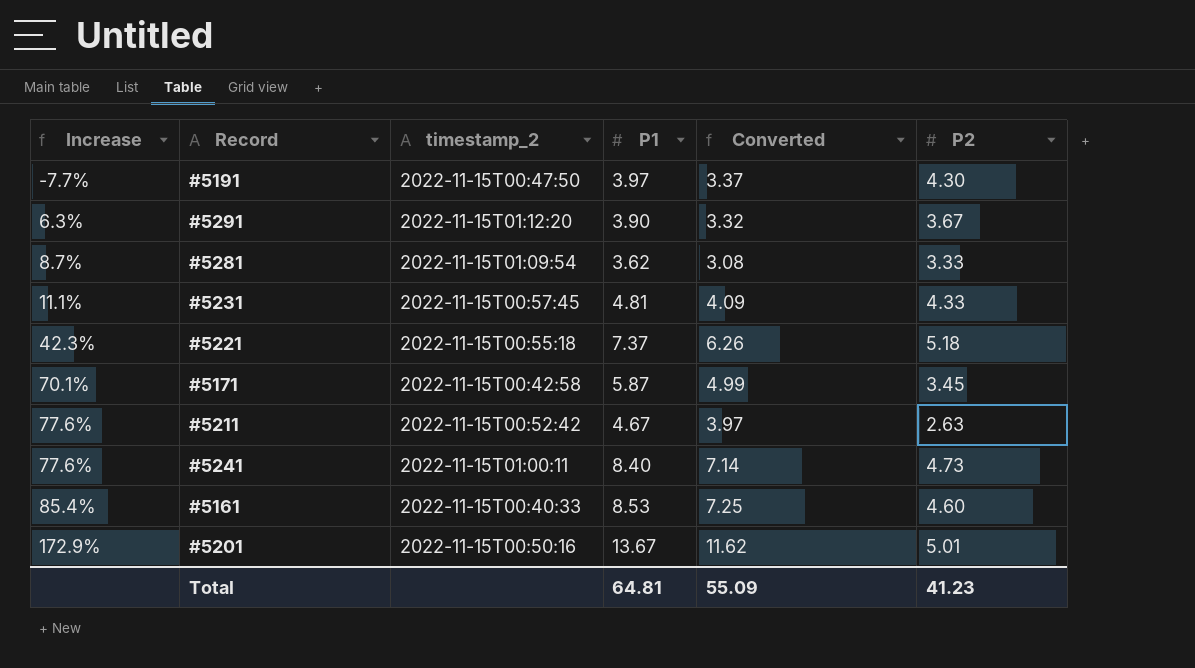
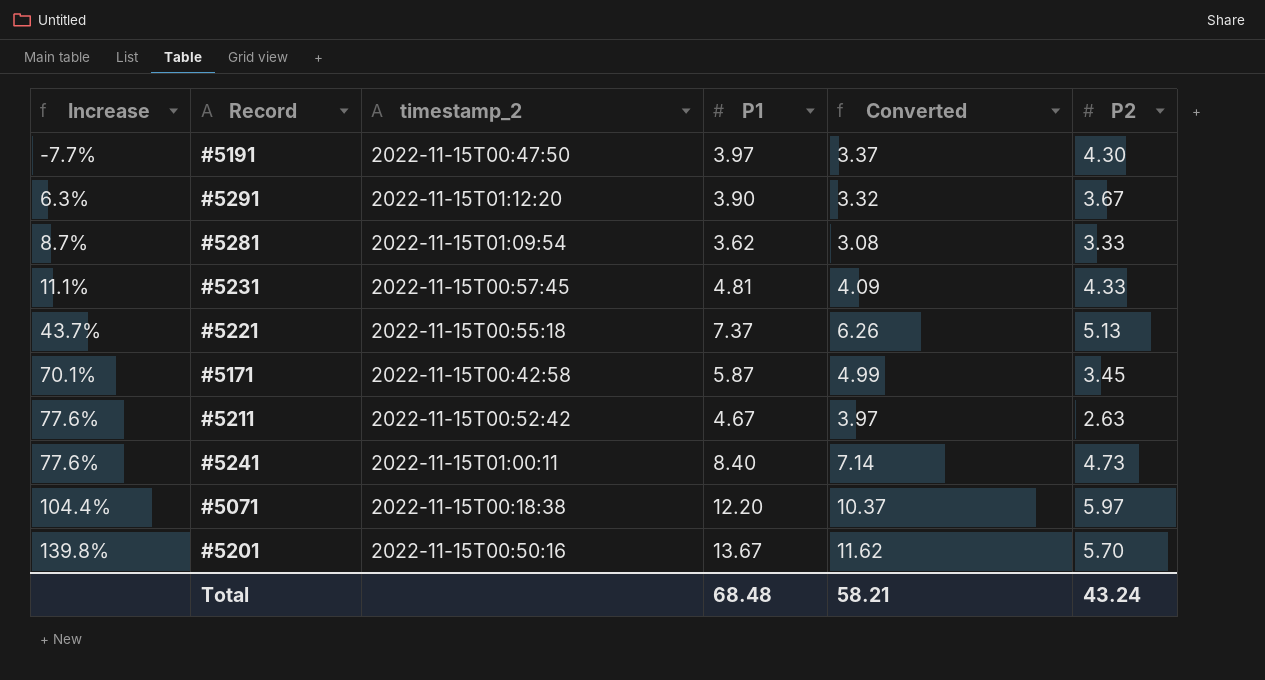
row #5161: 85.4% | 2022-11-15T00:40:33 | 8.53 | 7.25 | 4.60 -> none
#5221 | Increase: 42.3% -> 43.7%
#5221 | P2: 5.18 -> 5.13
row #5071: none -> 104.4% | 2022-11-15T00:18:38 | 12.20 | 10.37 | 5.97
#5201 | Increase: 172.9% -> 139.8%
#5201 | P2: 5.01 -> 5.70
Total | P1: 64.81 -> 68.48
Total | Converted: 55.09 -> 58.21
Total | P2: 41.23 -> 43.24

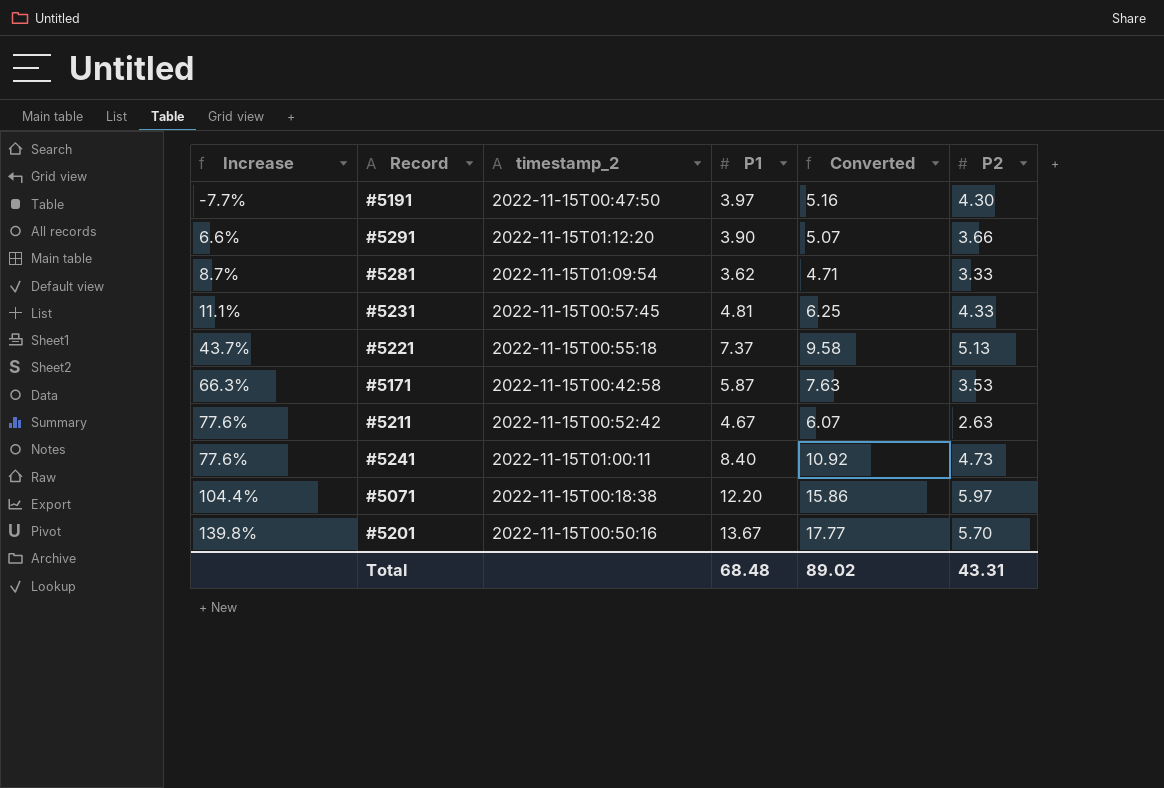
column Converted | formula: [P1] * 0.85 -> [P1] * 1.3
#5291 | Increase: 6.3% -> 6.6%
#5291 | P2: 3.67 -> 3.66
#5171 | Increase: 70.1% -> 66.3%
#5171 | P2: 3.45 -> 3.53
Total | Converted: 58.21 -> 89.02
Total | P2: 43.24 -> 43.31

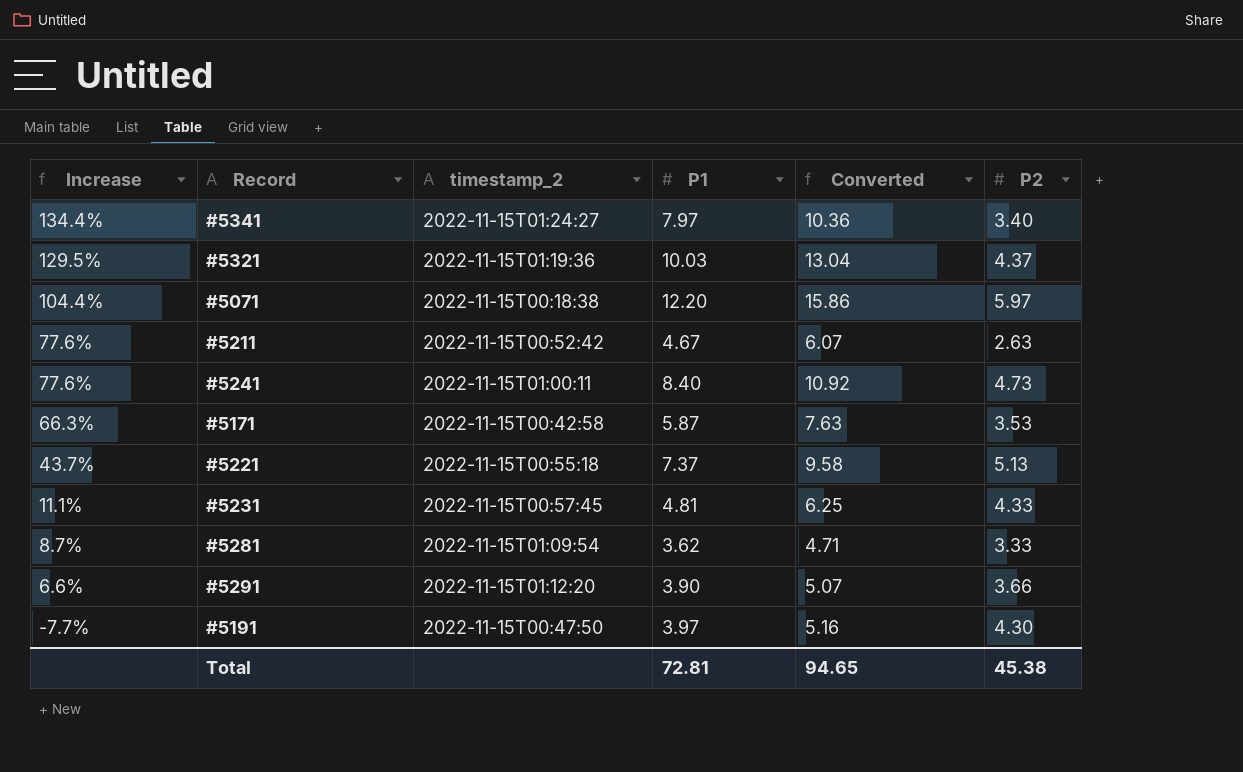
row order: Increase ascending -> Increase descending
row #5201: 139.8% | 2022-11-15T00:50:16 | 13.67 | 17.77 | 5.70 -> none
row #5341: none -> 134.4% | 2022-11-15T01:24:27 | 7.97 | 10.36 | 3.40
row #5321: none -> 129.5% | 2022-11-15T01:19:36 | 10.03 | 13.04 | 4.37
Total | P1: 68.48 -> 72.81
Total | Converted: 89.02 -> 94.65
Total | P2: 43.31 -> 45.38

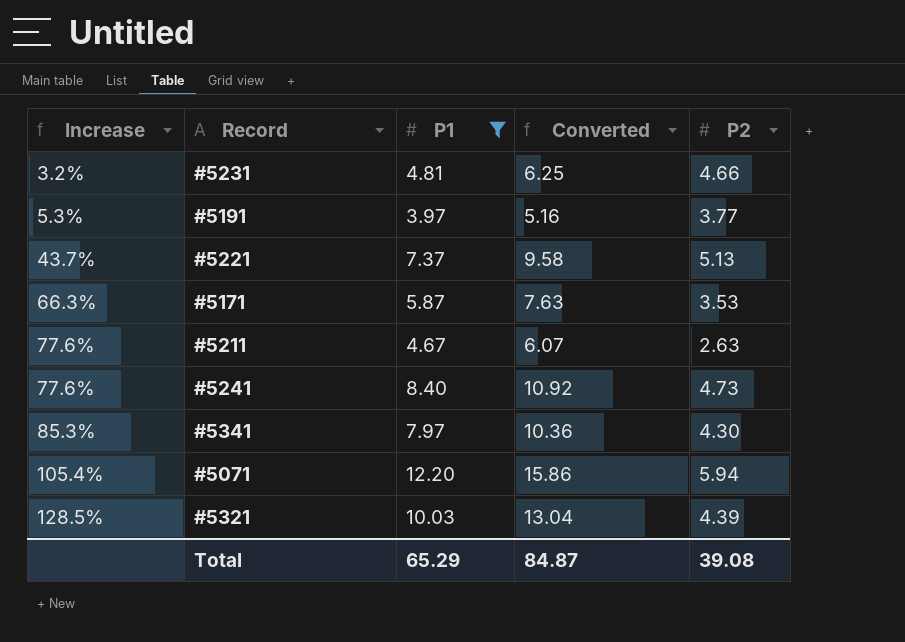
filter: none -> P1 >= 3.97
row order: Increase descending -> Increase ascending
column timestamp_2 | position: 3 -> none
#5231 | Increase: 11.1% -> 3.2%
#5231 | P2: 4.33 -> 4.66
#5191 | Increase: -7.7% -> 5.3%
#5191 | P2: 4.30 -> 3.77
#5341 | Increase: 134.4% -> 85.3%
#5341 | P2: 3.40 -> 4.30
#5071 | Increase: 104.4% -> 105.4%
#5071 | P2: 5.97 -> 5.94
#5321 | Increase: 129.5% -> 128.5%
#5321 | P2: 4.37 -> 4.39
Total | P1: 72.81 -> 65.29
Total | Converted: 94.65 -> 84.87
Total | P2: 45.38 -> 39.08

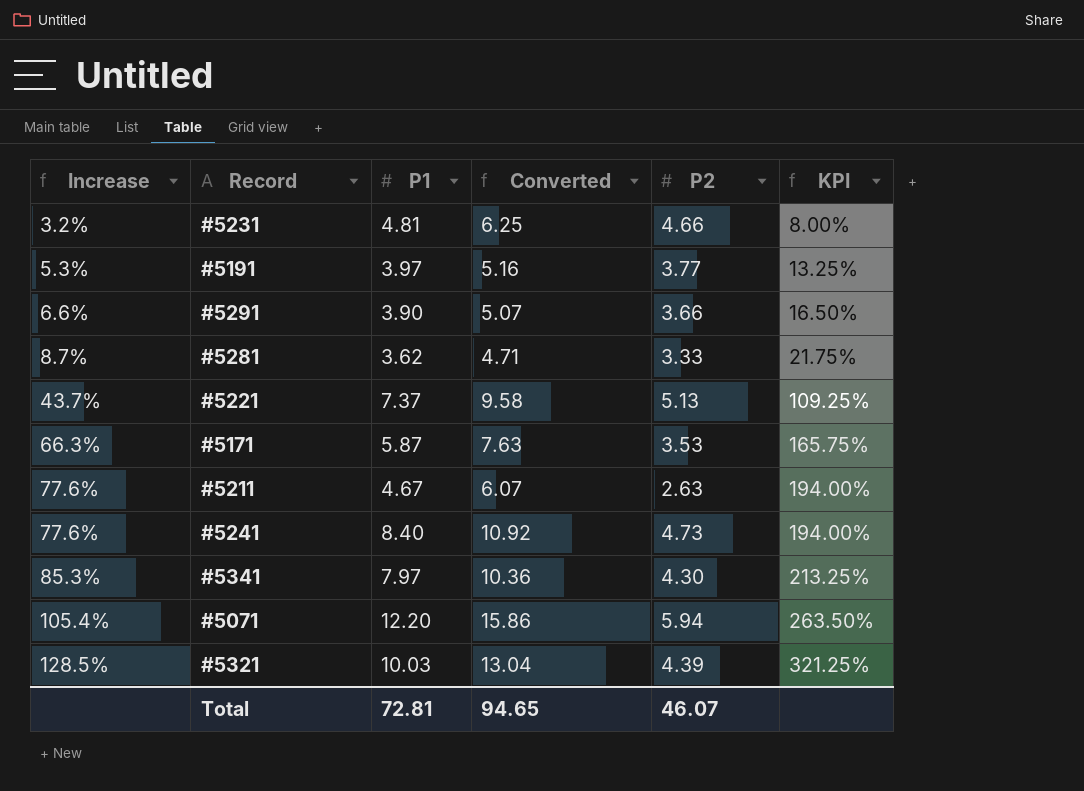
filter: P1 >= 3.97 -> none
column KPI | formula: none -> [Increase] * 2.5
Total | P1: 65.29 -> 72.81
Total | Converted: 84.87 -> 94.65
Total | P2: 39.08 -> 46.07

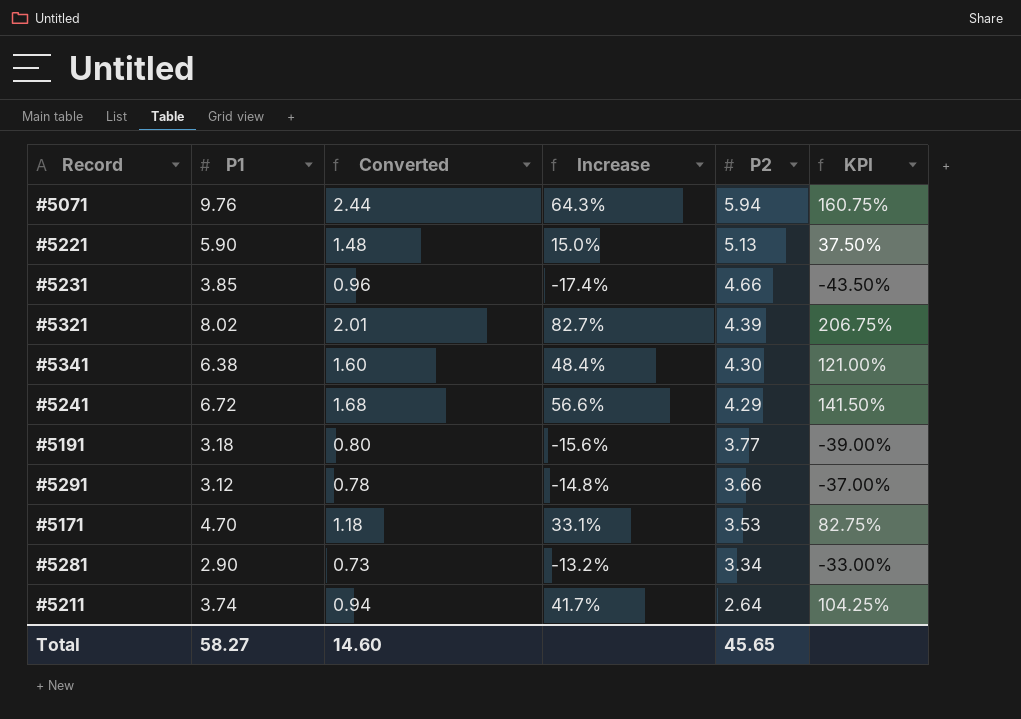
row order: Increase ascending -> P2 descending
column Converted | formula: [P1] * 1.3 -> [P1] * 0.25
column Increase | position: 1 -> 4
#5071 | P1: 12.20 -> 9.76
#5071 | Increase: 105.4% -> 64.3%
#5071 | KPI: 263.50% -> 160.75%
#5221 | P1: 7.37 -> 5.90
#5221 | Increase: 43.7% -> 15.0%
#5221 | KPI: 109.25% -> 37.50%
#5231 | P1: 4.81 -> 3.85
#5231 | Increase: 3.2% -> -17.4%
#5231 | KPI: 8.00% -> -43.50%
#5321 | P1: 10.03 -> 8.02
#5321 | Increase: 128.5% -> 82.7%
#5321 | KPI: 321.25% -> 206.75%
#5341 | P1: 7.97 -> 6.38
#5341 | Increase: 85.3% -> 48.4%
#5341 | KPI: 213.25% -> 121.00%
#5241 | P1: 8.40 -> 6.72
#5241 | Increase: 77.6% -> 56.6%
#5241 | P2: 4.73 -> 4.29
#5241 | KPI: 194.00% -> 141.50%
#5191 | P1: 3.97 -> 3.18
#5191 | Increase: 5.3% -> -15.6%
#5191 | KPI: 13.25% -> -39.00%
#5291 | P1: 3.90 -> 3.12
#5291 | Increase: 6.6% -> -14.8%
#5291 | KPI: 16.50% -> -37.00%
#5171 | P1: 5.87 -> 4.70
#5171 | Increase: 66.3% -> 33.1%
#5171 | KPI: 165.75% -> 82.75%
#5281 | P1: 3.62 -> 2.90
#5281 | Increase: 8.7% -> -13.2%
#5281 | P2: 3.33 -> 3.34
#5281 | KPI: 21.75% -> -33.00%
#5211 | P1: 4.67 -> 3.74
#5211 | Increase: 77.6% -> 41.7%
#5211 | P2: 2.63 -> 2.64
#5211 | KPI: 194.00% -> 104.25%
Total | P1: 72.81 -> 58.27
Total | Converted: 94.65 -> 14.60
Total | P2: 46.07 -> 45.65

